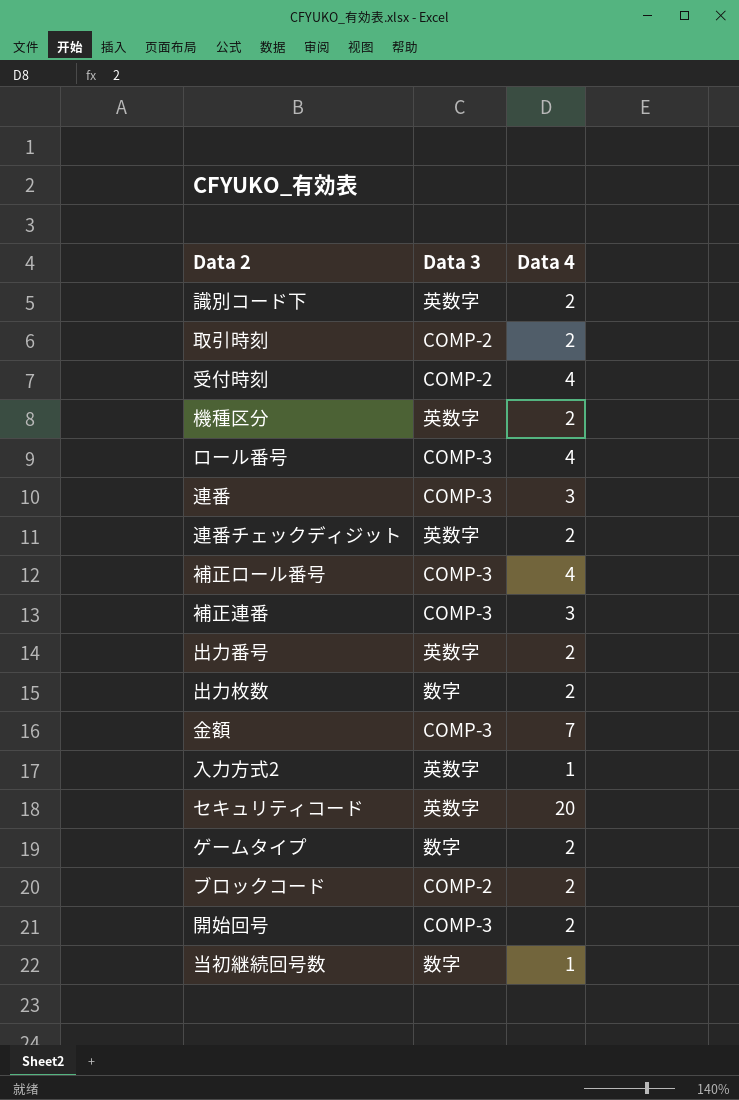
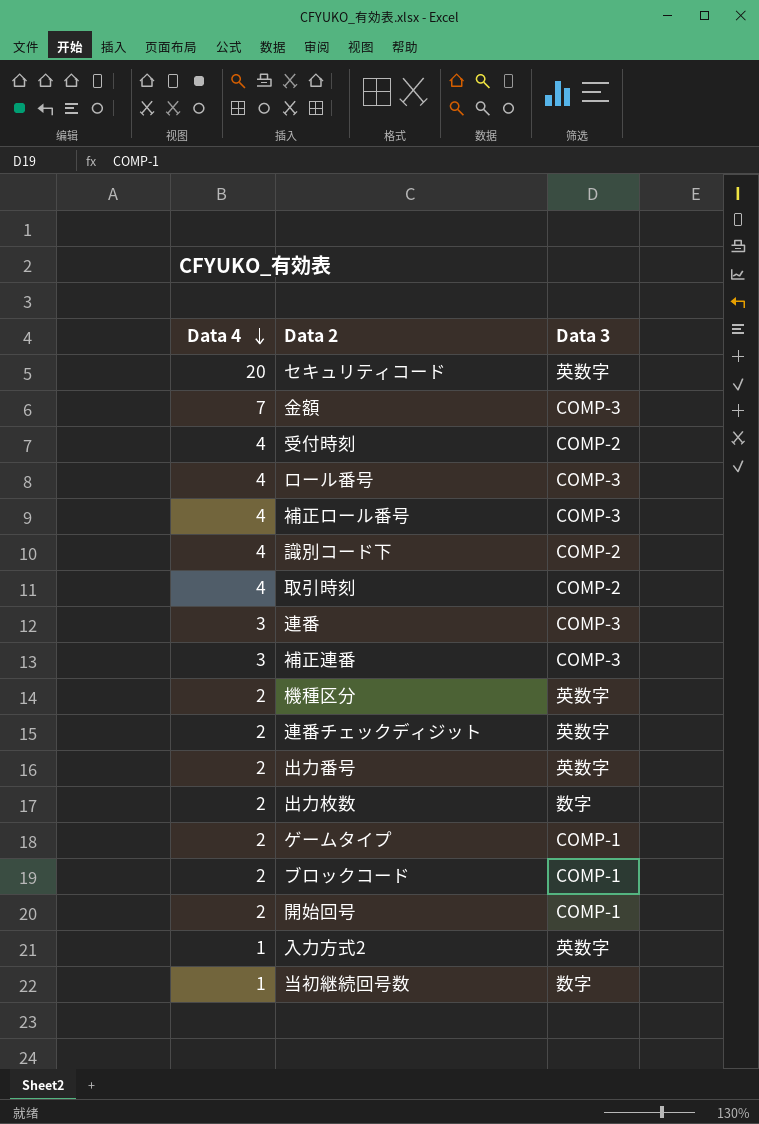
row order: none -> Data 4 descending
column Data 4 | position: 3 -> 1
識別コード下 | Data 4: 2 -> 4
識別コード下 | Data 3: 英数字 -> COMP-2
取引時刻 | Data 4: 2 -> 4
ゲームタイプ | Data 3: 数字 -> COMP-1
ブロックコード | Data 3: COMP-2 -> COMP-1
開始回号 | Data 3: COMP-3 -> COMP-1

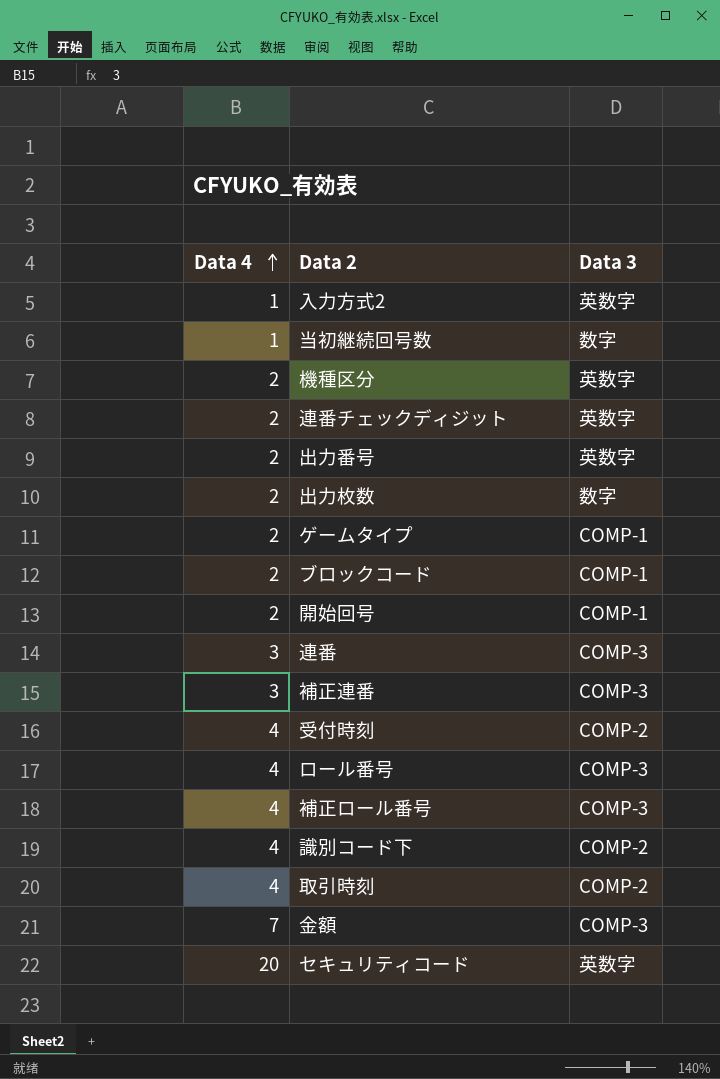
row order: Data 4 descending -> Data 4 ascending

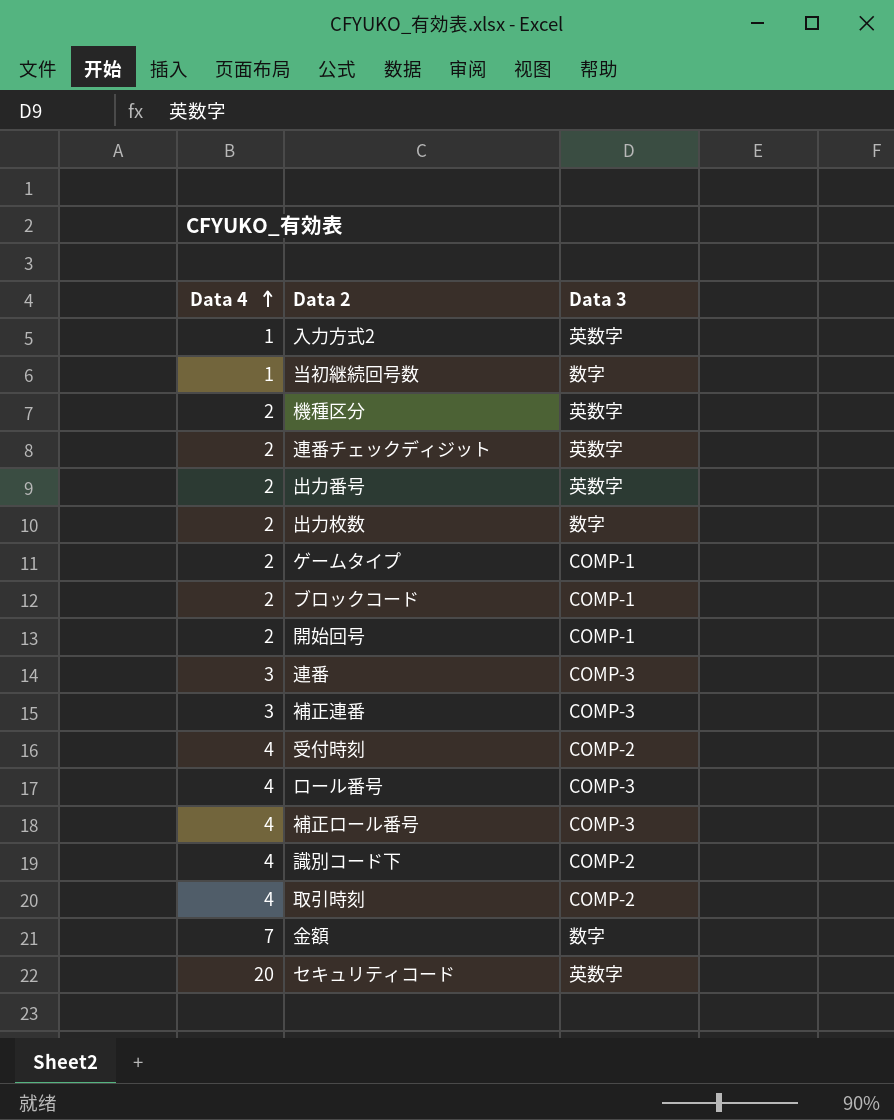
金額 | Data 3: COMP-3 -> 数字

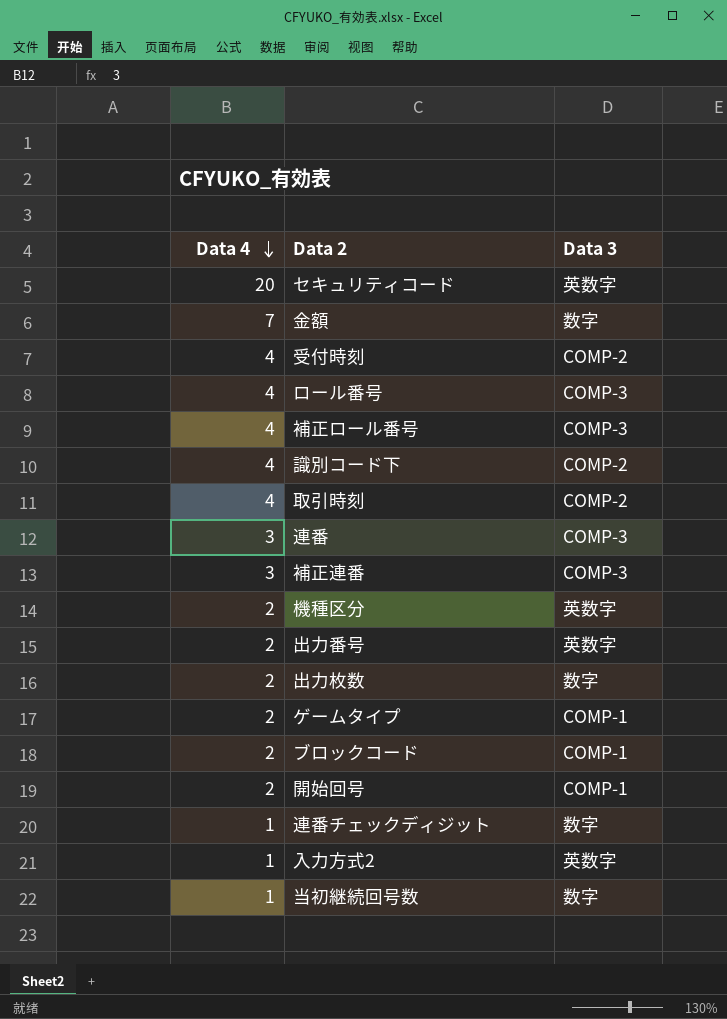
row order: Data 4 ascending -> Data 4 descending
連番チェックディジット | Data 4: 2 -> 1
連番チェックディジット | Data 3: 英数字 -> 数字

